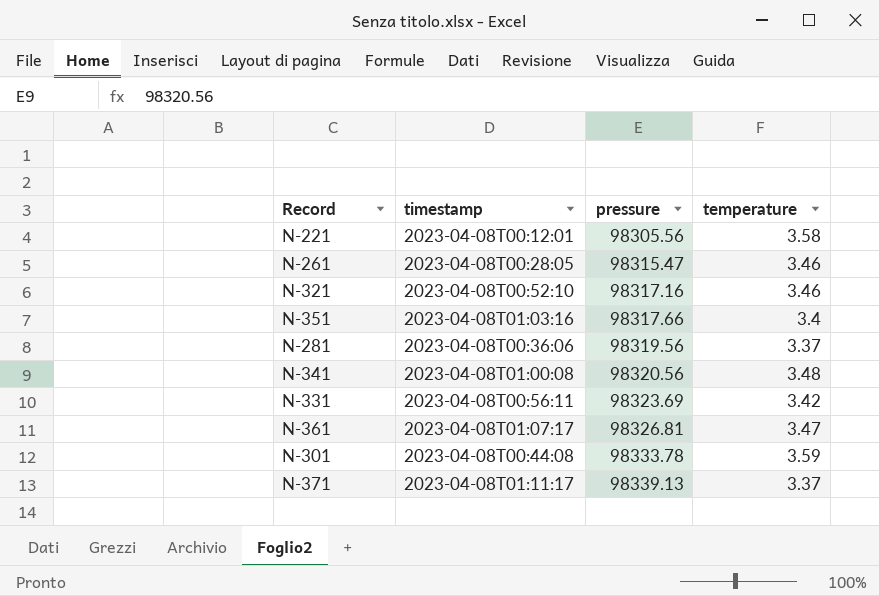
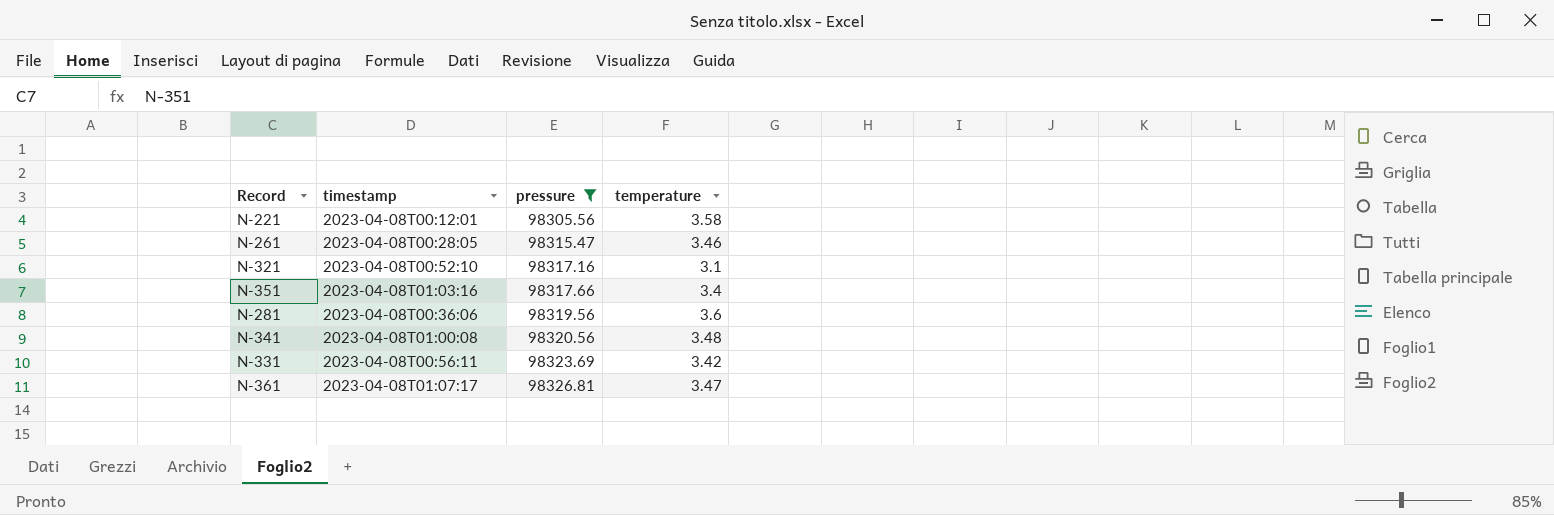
filter: none -> pressure <= 98326.81
N-321 | temperature: 3.46 -> 3.1
N-281 | temperature: 3.37 -> 3.6

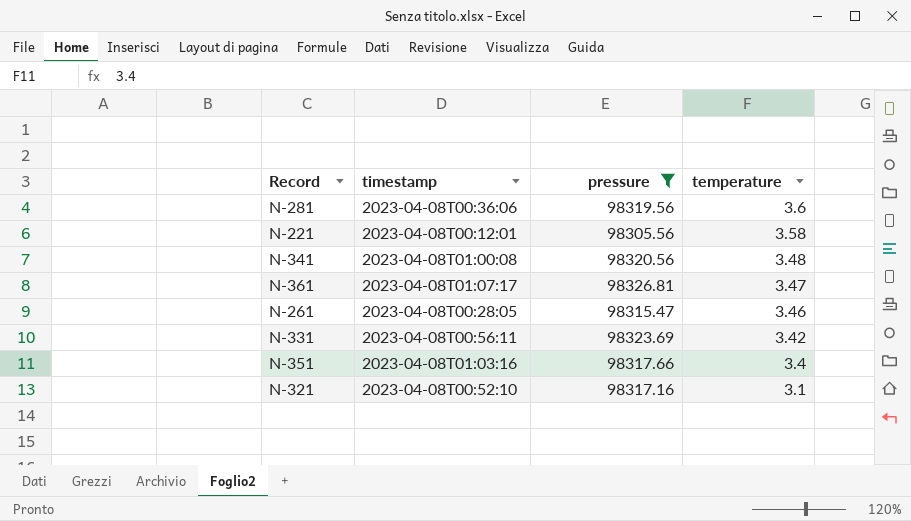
row order: pressure ascending -> temperature descending

